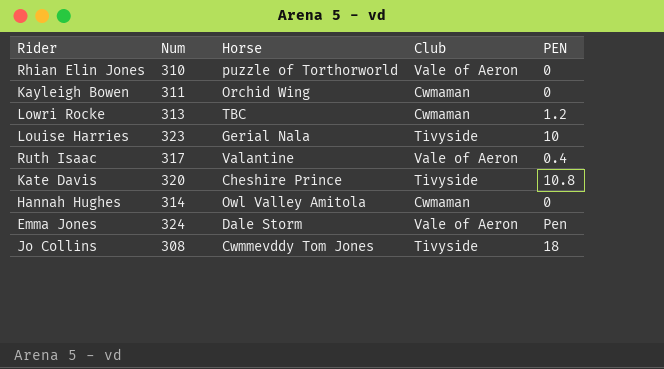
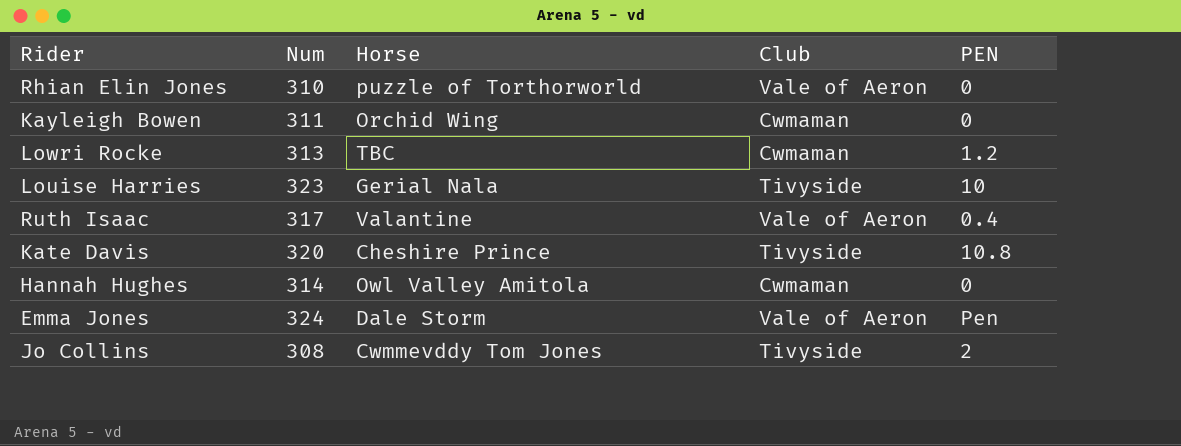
Jo Collins | PEN: 18 -> 2

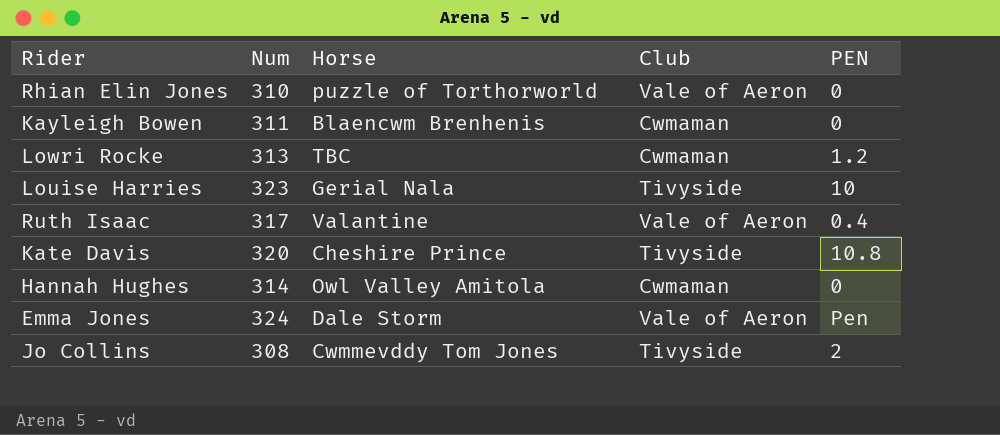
Kayleigh Bowen | Horse: Orchid Wing -> Blaencwm Brenhenis

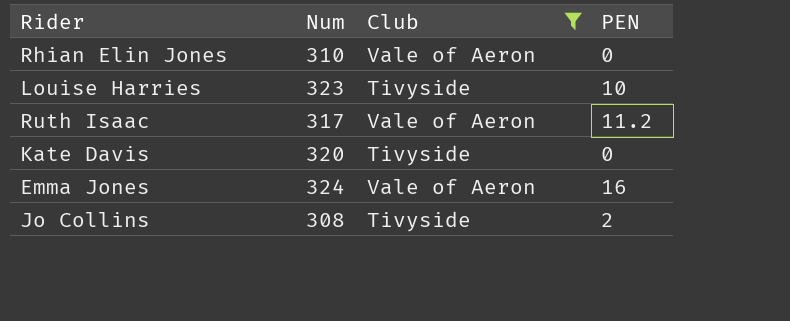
filter: none -> Club != Cwmaman
column Horse | position: 3 -> none
Ruth Isaac | PEN: 0.4 -> 11.2
Kate Davis | PEN: 10.8 -> 0
Emma Jones | PEN: Pen -> 16

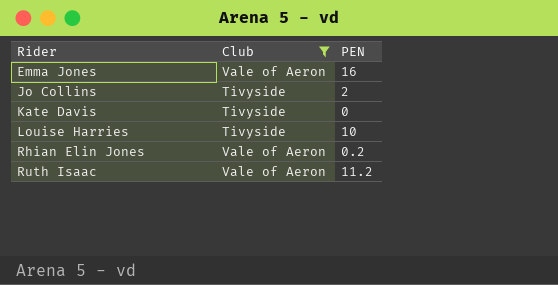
row order: none -> Rider ascending
column Num | position: 2 -> none
Rhian Elin Jones | PEN: 0 -> 0.2

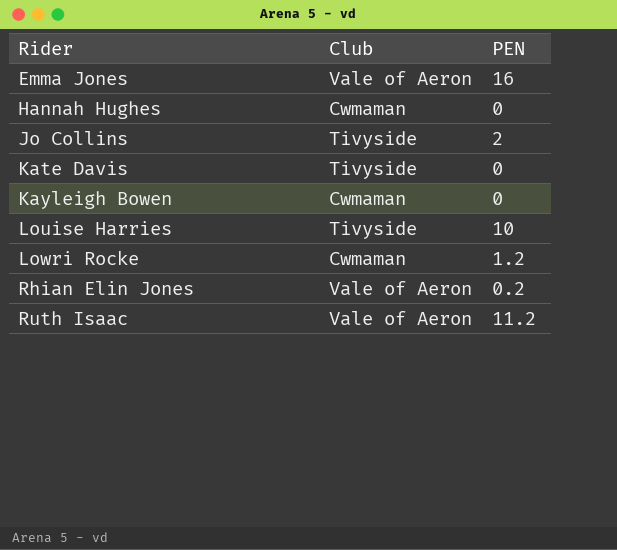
filter: Club != Cwmaman -> none

